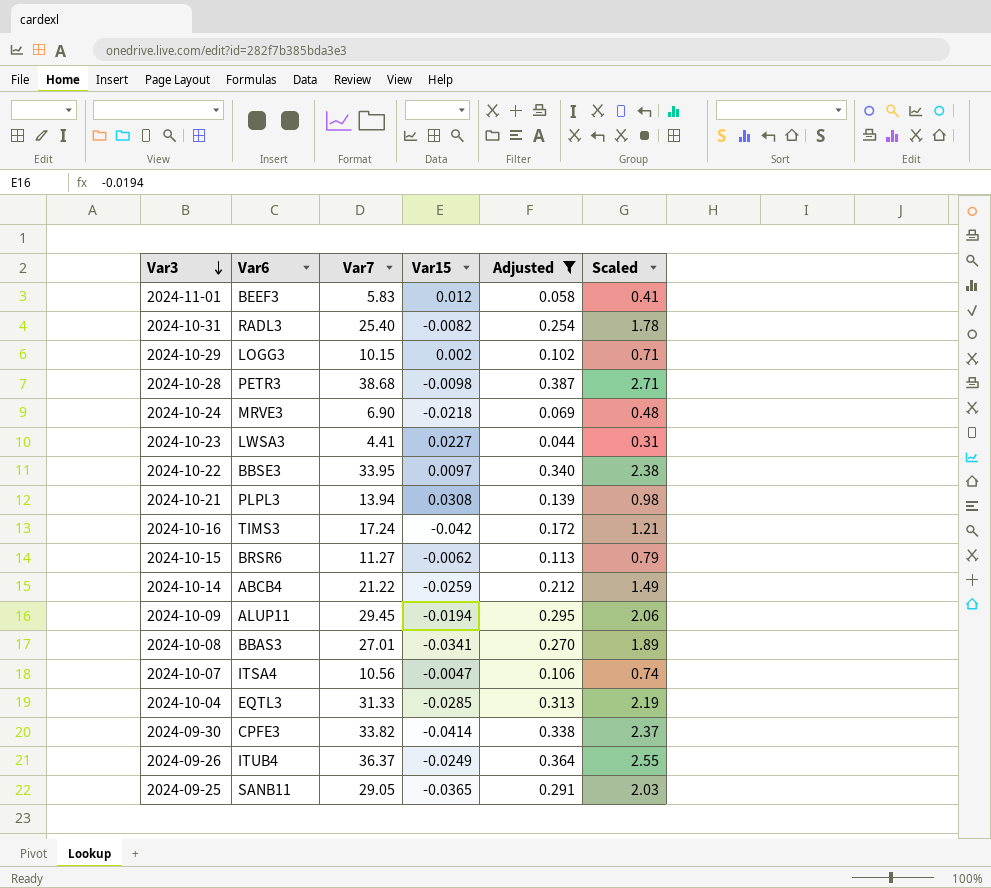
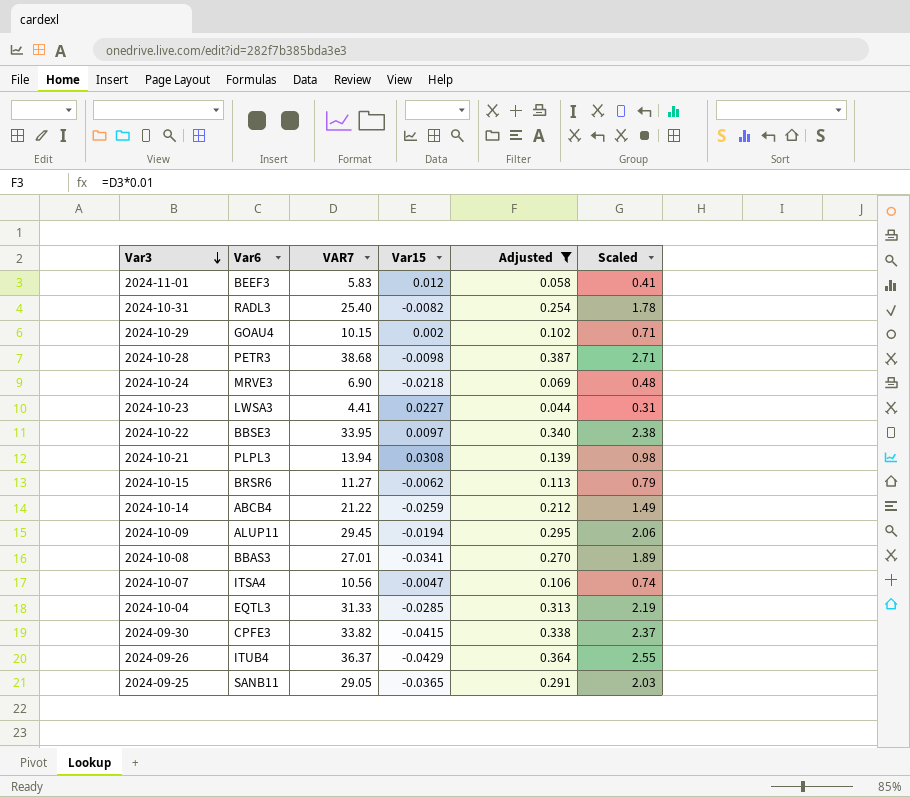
column name: Var7 -> VAR7
row 2024-10-16: TIMS3 | 17.24 | -0.042 | 0.172 | 1.21 -> none
2024-10-29 | Var6: LOGG3 -> GOAU4
2024-09-30 | Var15: -0.0414 -> -0.0415
2024-09-26 | Var15: -0.0249 -> -0.0429

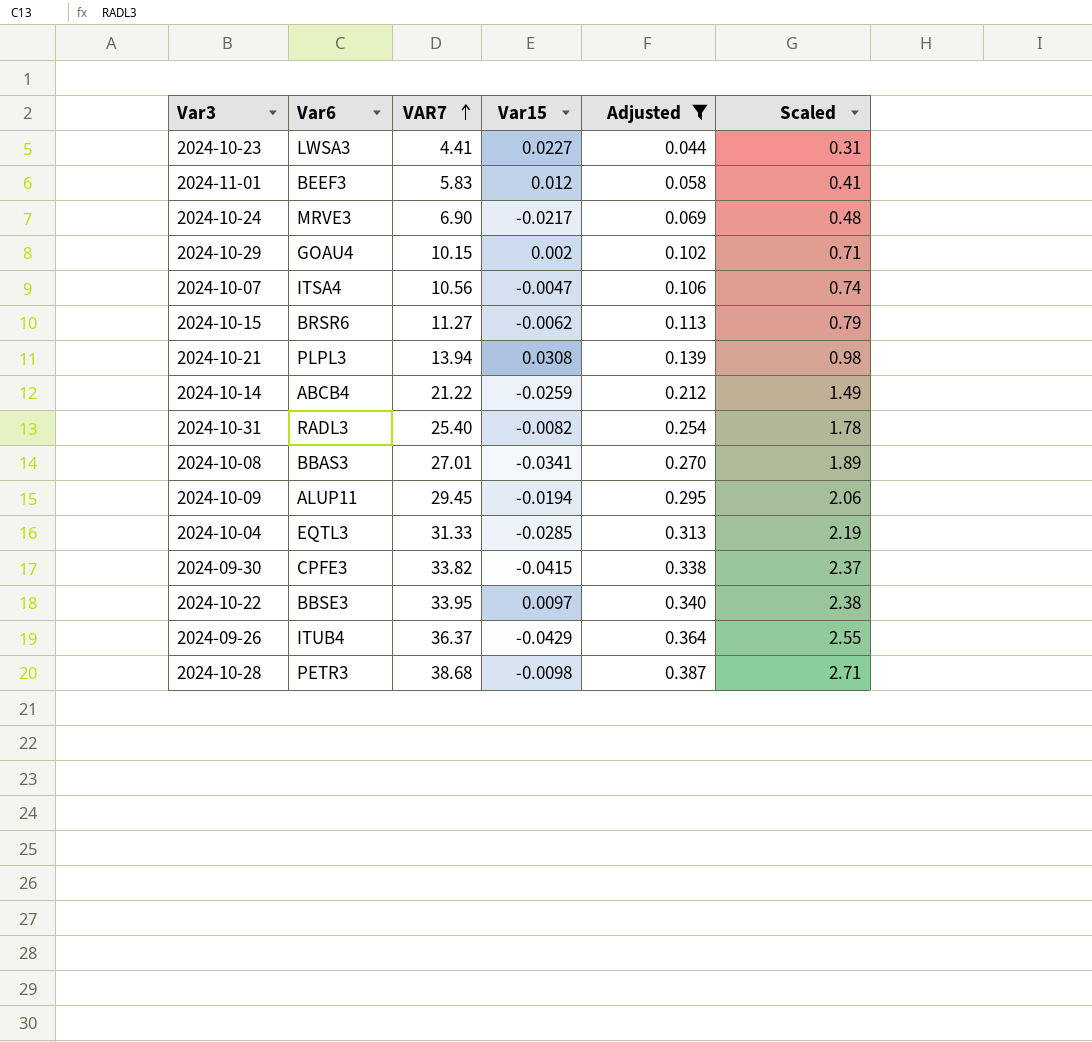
row order: Var3 descending -> VAR7 ascending
row 2024-09-25: SANB11 | 29.05 | -0.0365 | 0.291 | 2.03 -> none
2024-10-24 | Var15: -0.0218 -> -0.0217

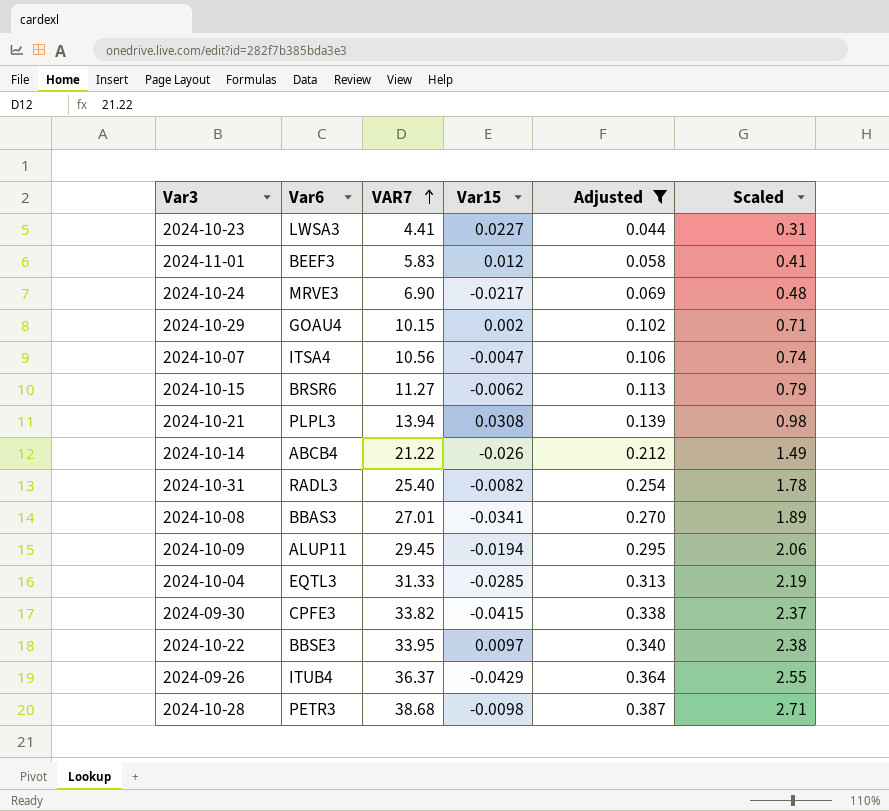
2024-10-14 | Var15: -0.0259 -> -0.026

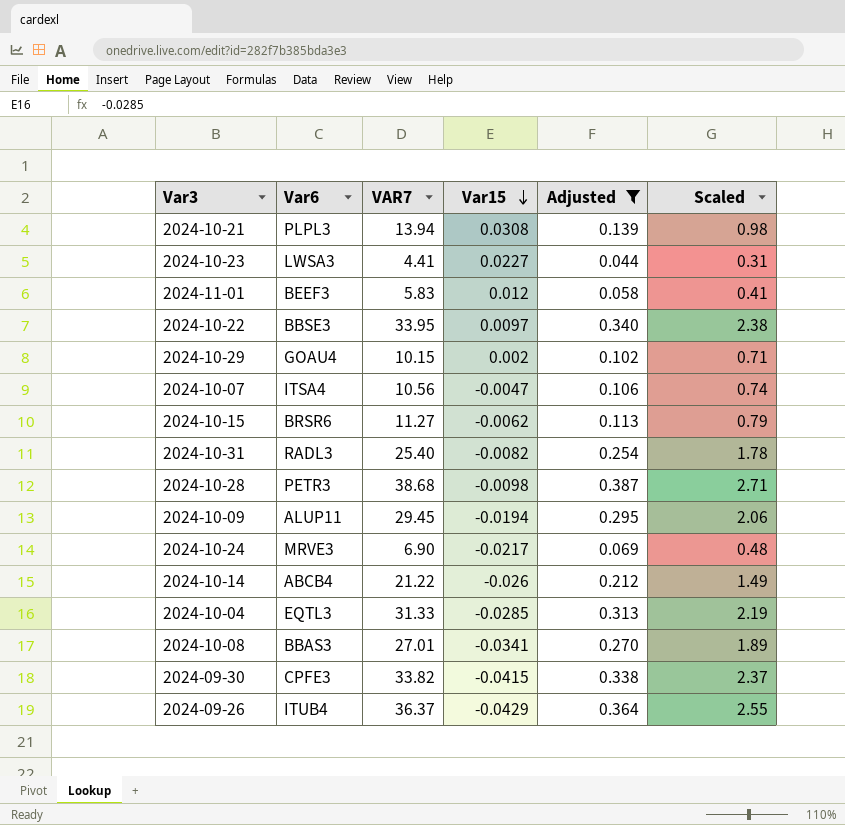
row order: VAR7 ascending -> Var15 descending

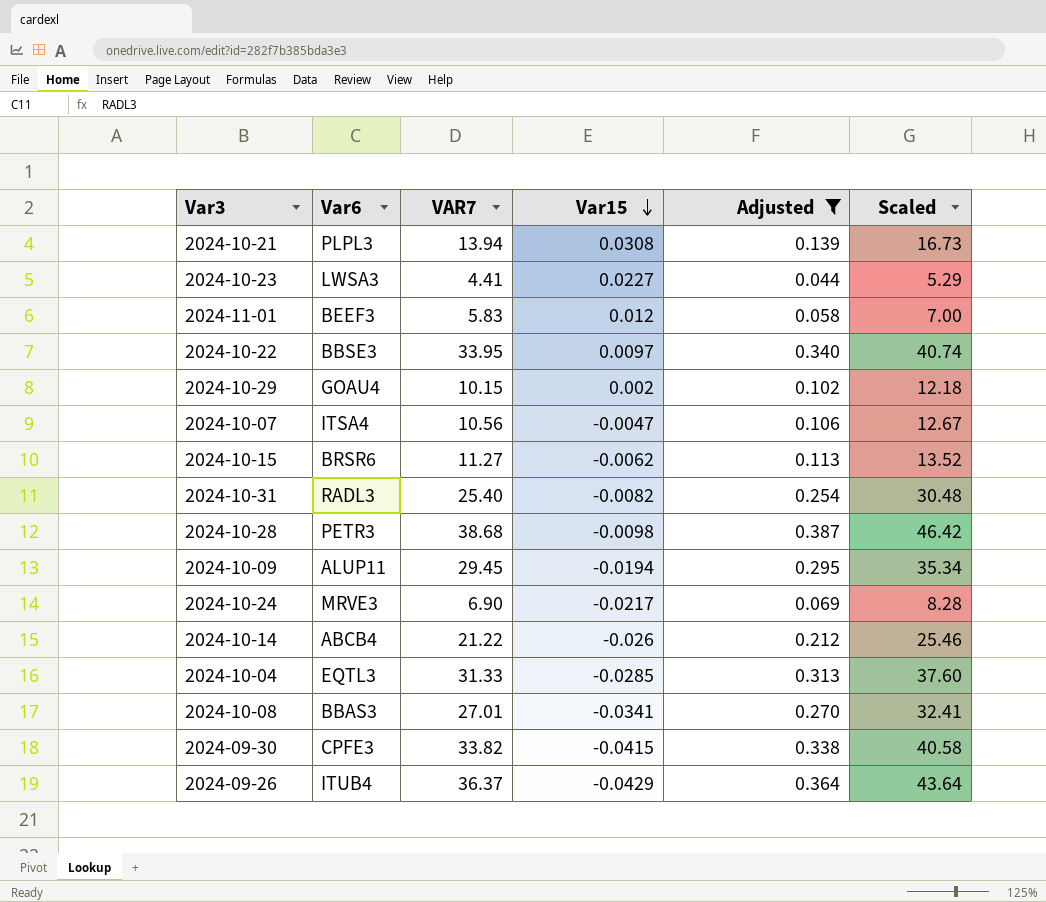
column Scaled | formula: [VAR7] * 0.07 -> [VAR7] * 1.2

